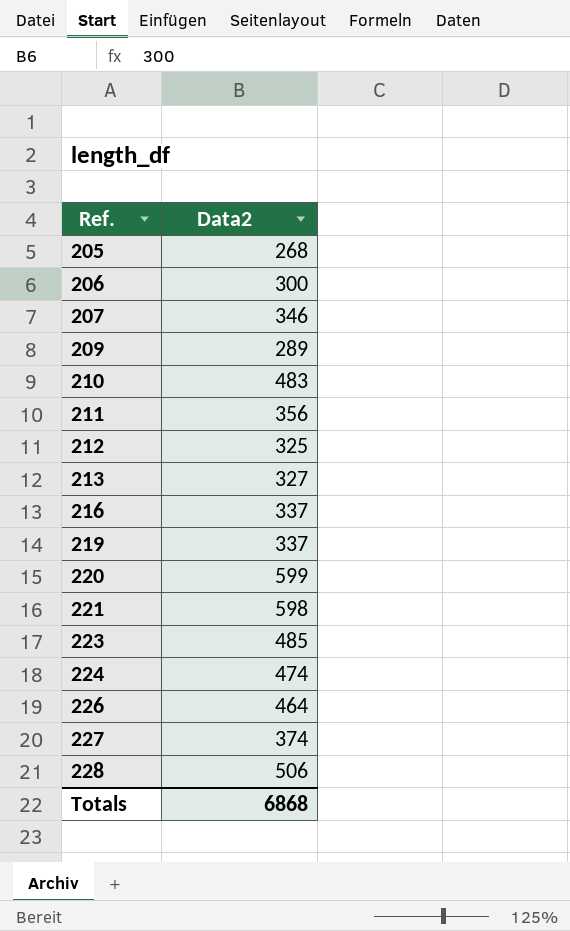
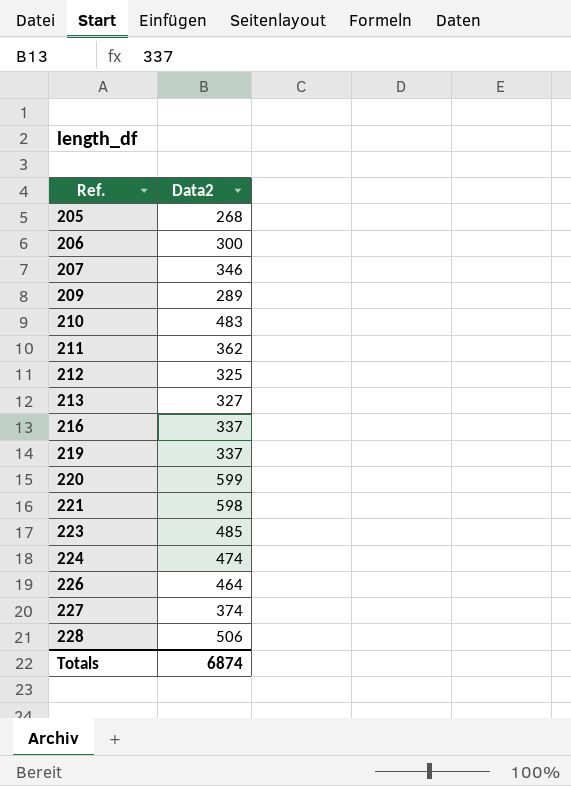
211 | Data2: 356 -> 362
Totals | Data2: 6868 -> 6874

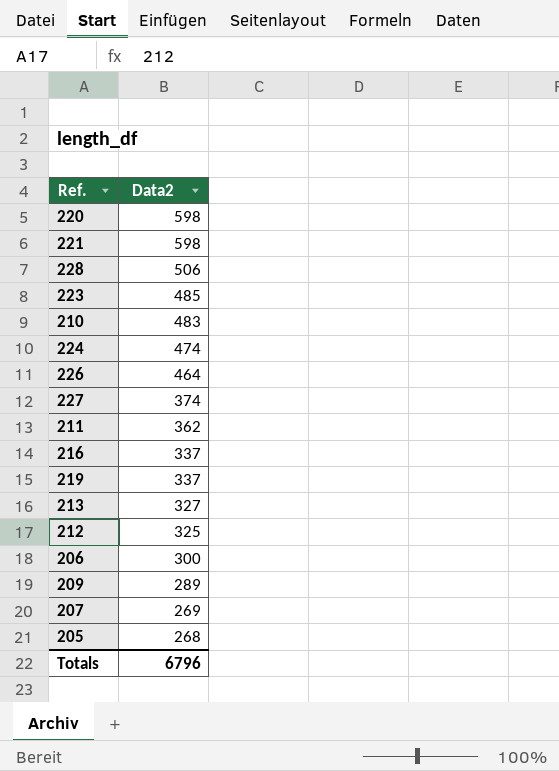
row order: Ref. ascending -> Data2 descending
220 | Data2: 599 -> 598
207 | Data2: 346 -> 269
Totals | Data2: 6874 -> 6796

